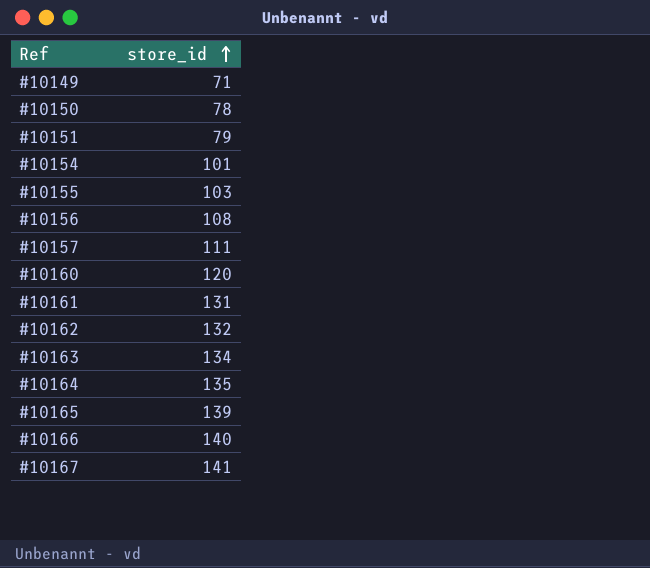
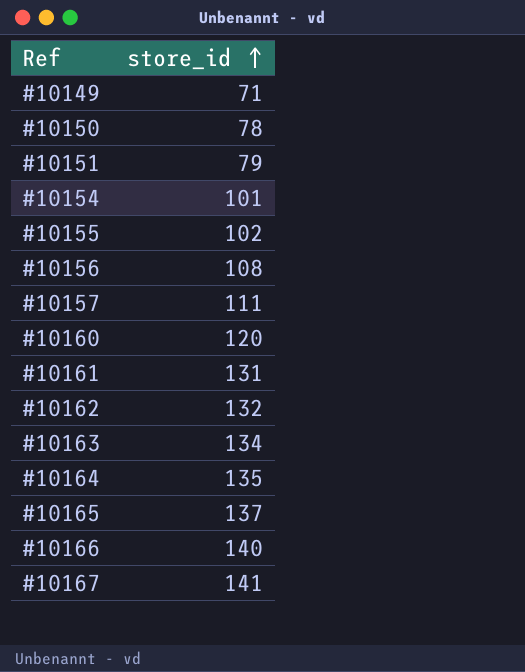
#10155 | store_id: 103 -> 102
#10165 | store_id: 139 -> 137

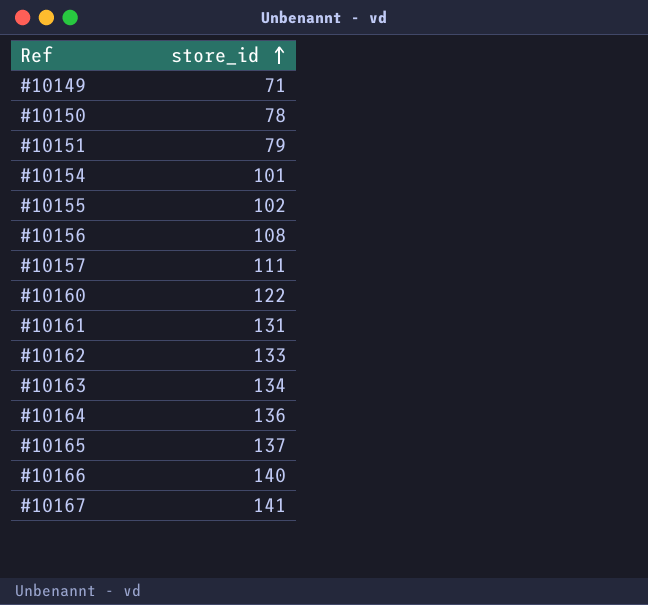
#10160 | store_id: 120 -> 122
#10162 | store_id: 132 -> 133
#10164 | store_id: 135 -> 136

